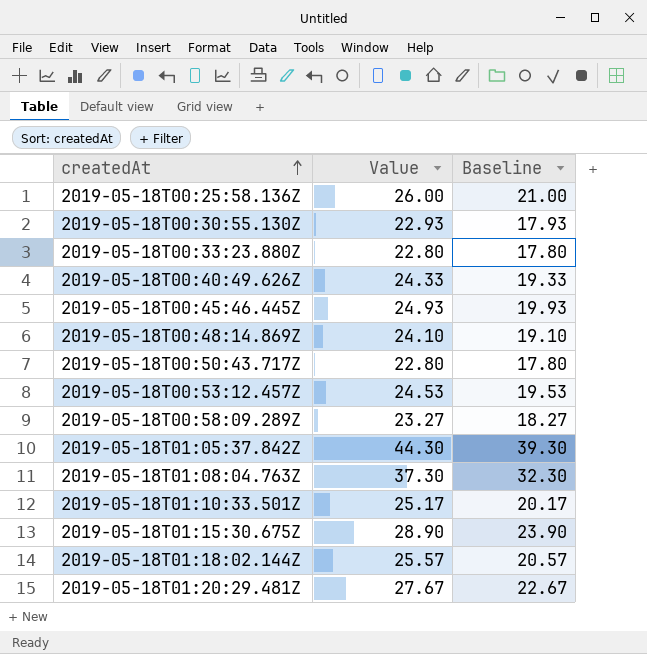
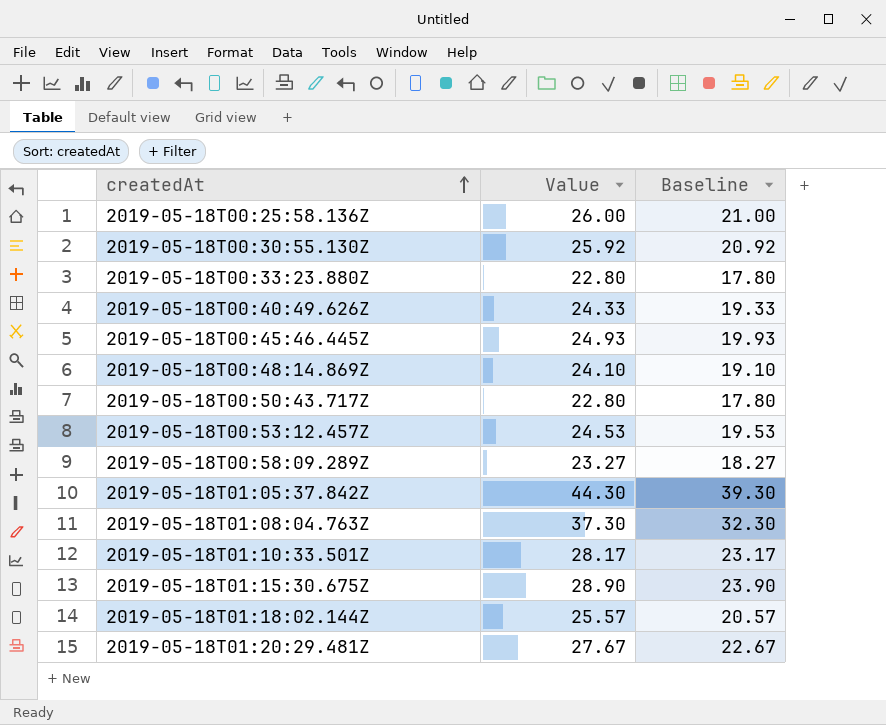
2019-05-18T00:30:55.130Z | Value: 22.93 -> 25.92
2019-05-18T00:30:55.130Z | Baseline: 17.93 -> 20.92
2019-05-18T01:10:33.501Z | Value: 25.17 -> 28.17
2019-05-18T01:10:33.501Z | Baseline: 20.17 -> 23.17

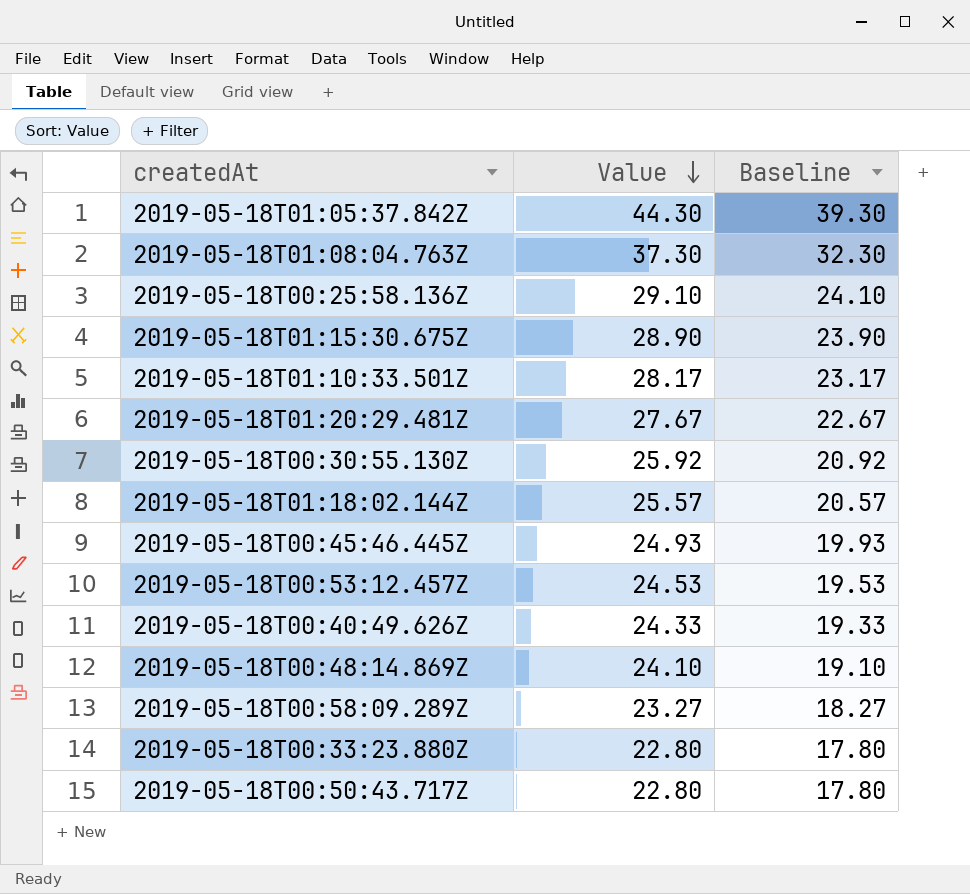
row order: createdAt ascending -> Value descending
2019-05-18T00:25:58.136Z | Value: 26.00 -> 29.10
2019-05-18T00:25:58.136Z | Baseline: 21.00 -> 24.10

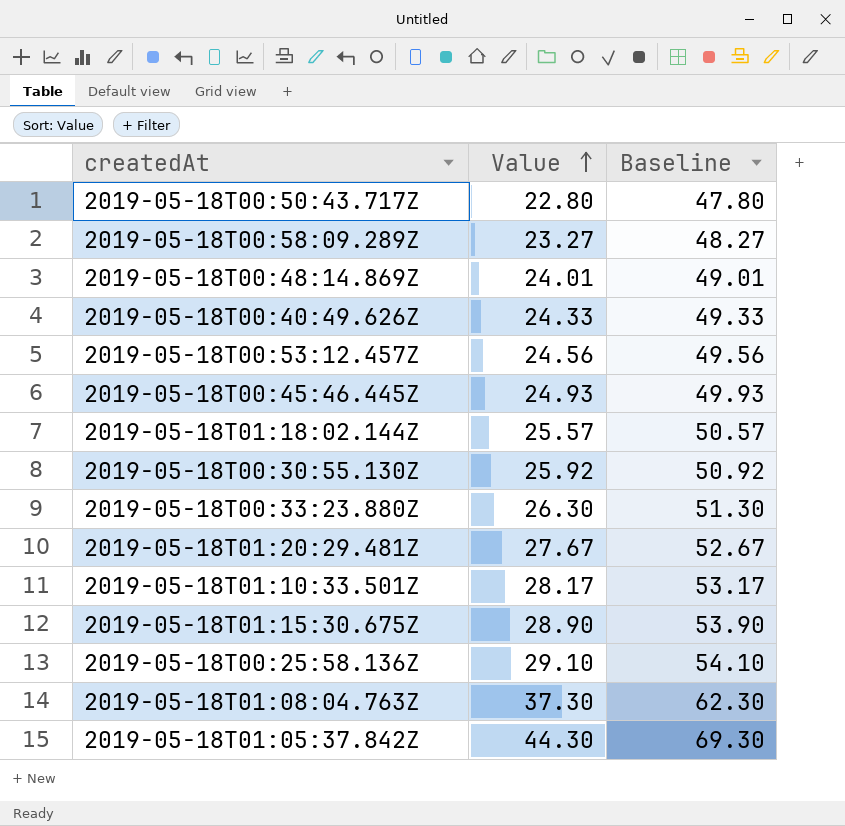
row order: Value descending -> Value ascending
column Baseline | formula: [Value] - 5 -> [Value] + 25
2019-05-18T00:48:14.869Z | Value: 24.10 -> 24.01
2019-05-18T00:53:12.457Z | Value: 24.53 -> 24.56
2019-05-18T00:33:23.880Z | Value: 22.80 -> 26.30

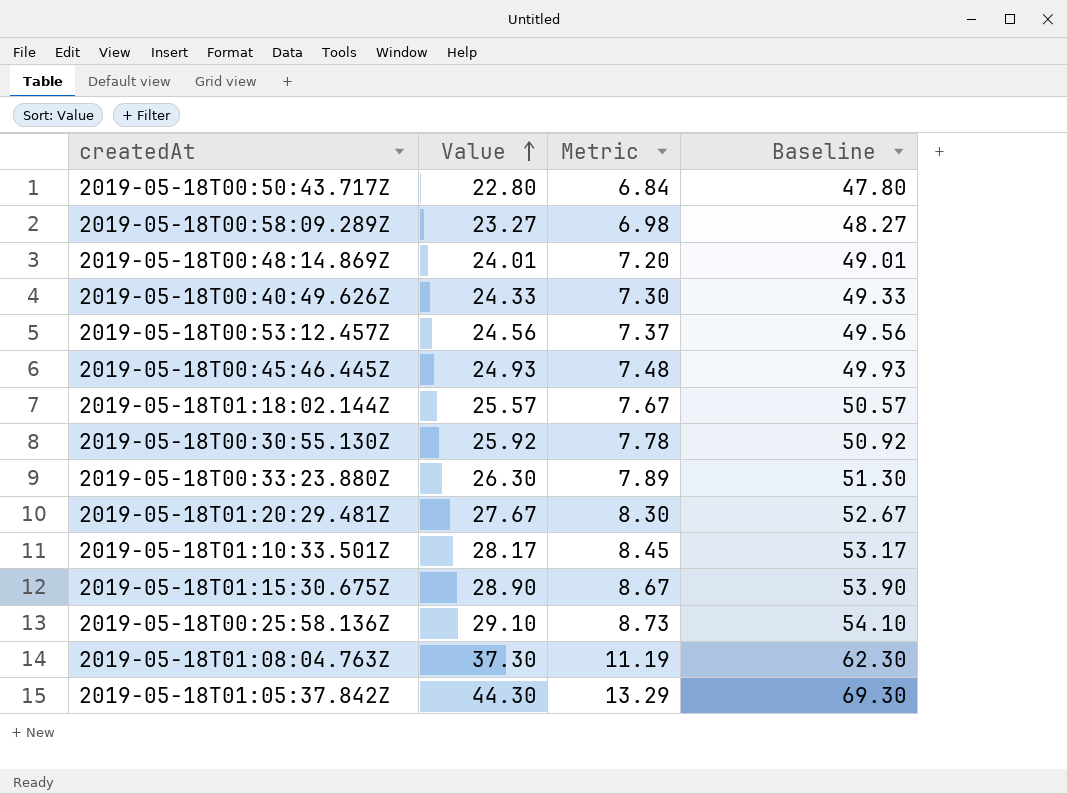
column Metric | formula: none -> [Value] * 0.3

